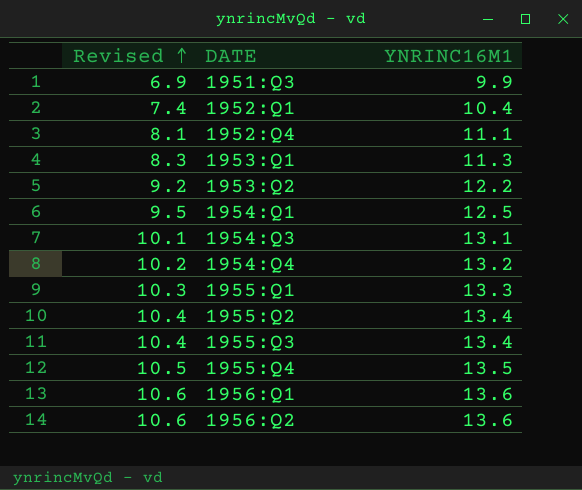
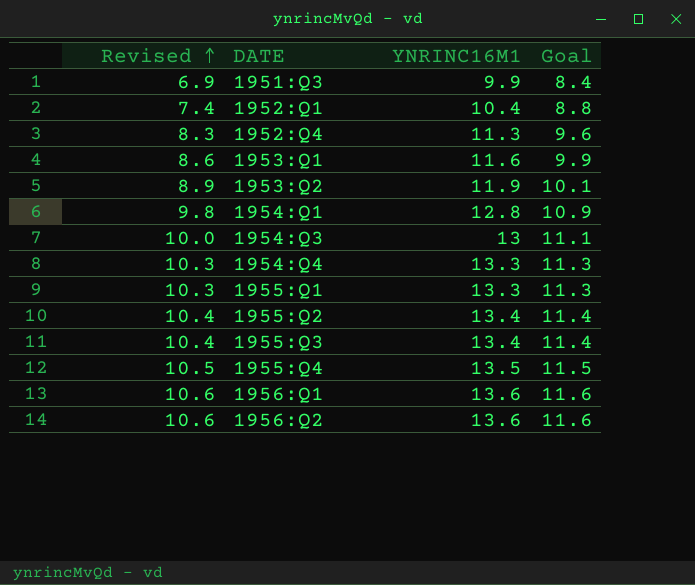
column Goal | formula: none -> [YNRINC16M1] * 0.85
1952:Q4 | Revised: 8.1 -> 8.3
1952:Q4 | YNRINC16M1: 11.1 -> 11.3
1953:Q1 | Revised: 8.3 -> 8.6
1953:Q1 | YNRINC16M1: 11.3 -> 11.6
1953:Q2 | Revised: 9.2 -> 8.9
1953:Q2 | YNRINC16M1: 12.2 -> 11.9
1954:Q1 | Revised: 9.5 -> 9.8
1954:Q1 | YNRINC16M1: 12.5 -> 12.8
1954:Q3 | Revised: 10.1 -> 10.0
1954:Q3 | YNRINC16M1: 13.1 -> 13
1954:Q4 | Revised: 10.2 -> 10.3
1954:Q4 | YNRINC16M1: 13.2 -> 13.3

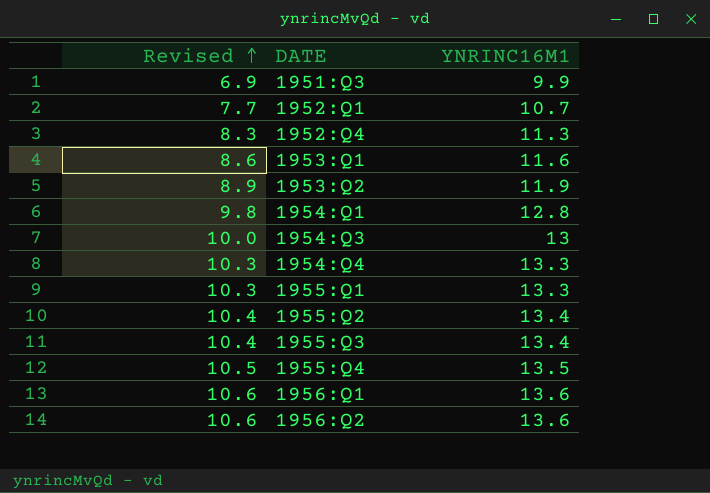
column Goal | formula: [YNRINC16M1] * 0.85 -> none
1952:Q1 | Revised: 7.4 -> 7.7
1952:Q1 | YNRINC16M1: 10.4 -> 10.7

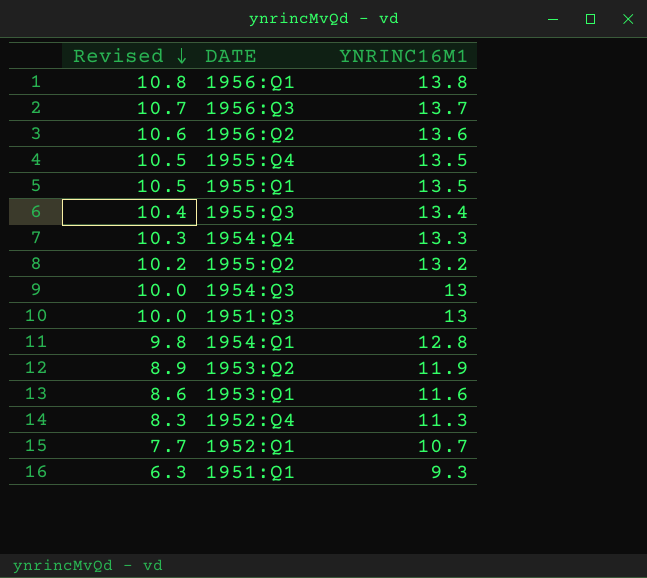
row order: Revised ascending -> Revised descending
1956:Q1 | Revised: 10.6 -> 10.8
1956:Q1 | YNRINC16M1: 13.6 -> 13.8
row 1956:Q3: none -> 10.7 | 13.7
1955:Q1 | Revised: 10.3 -> 10.5
1955:Q1 | YNRINC16M1: 13.3 -> 13.5
1955:Q2 | Revised: 10.4 -> 10.2
1955:Q2 | YNRINC16M1: 13.4 -> 13.2
1951:Q3 | Revised: 6.9 -> 10.0
1951:Q3 | YNRINC16M1: 9.9 -> 13
row 1951:Q1: none -> 6.3 | 9.3

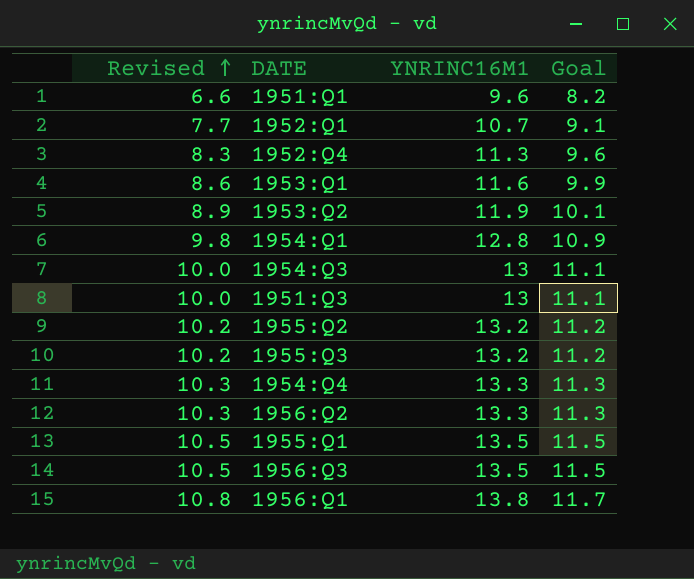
row order: Revised descending -> Revised ascending
column Goal | formula: none -> [YNRINC16M1] * 0.85
row 1955:Q4: 10.5 | 13.5 -> none
1951:Q1 | Revised: 6.3 -> 6.6
1951:Q1 | YNRINC16M1: 9.3 -> 9.6
1955:Q3 | Revised: 10.4 -> 10.2
1955:Q3 | YNRINC16M1: 13.4 -> 13.2
1956:Q2 | Revised: 10.6 -> 10.3
1956:Q2 | YNRINC16M1: 13.6 -> 13.3
1956:Q3 | Revised: 10.7 -> 10.5
1956:Q3 | YNRINC16M1: 13.7 -> 13.5

